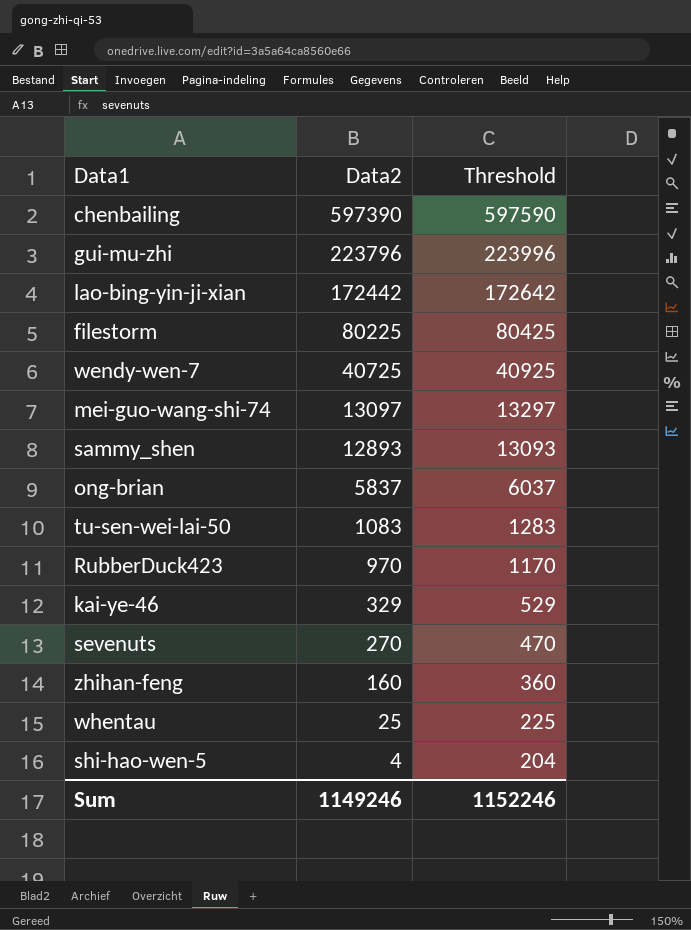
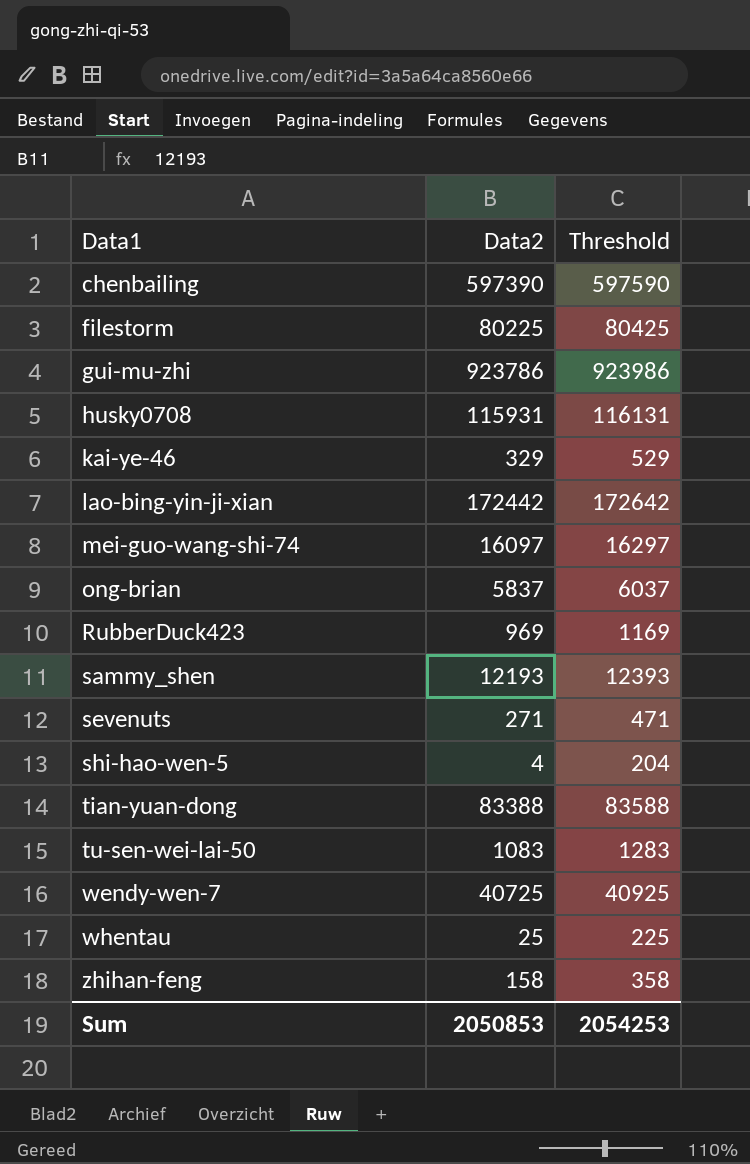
row order: Data2 descending -> Data1 ascending
gui-mu-zhi | Data2: 223796 -> 923786
gui-mu-zhi | Threshold: 223996 -> 923986
row husky0708: none -> 115931 | 116131
mei-guo-wang-shi-74 | Data2: 13097 -> 16097
mei-guo-wang-shi-74 | Threshold: 13297 -> 16297
RubberDuck423 | Data2: 970 -> 969
RubberDuck423 | Threshold: 1170 -> 1169
sammy_shen | Data2: 12893 -> 12193
sammy_shen | Threshold: 13093 -> 12393
sevenuts | Data2: 270 -> 271
sevenuts | Threshold: 470 -> 471
row tian-yuan-dong: none -> 83388 | 83588
zhihan-feng | Data2: 160 -> 158
zhihan-feng | Threshold: 360 -> 358
Sum | Data2: 1149246 -> 2050853
Sum | Threshold: 1152246 -> 2054253

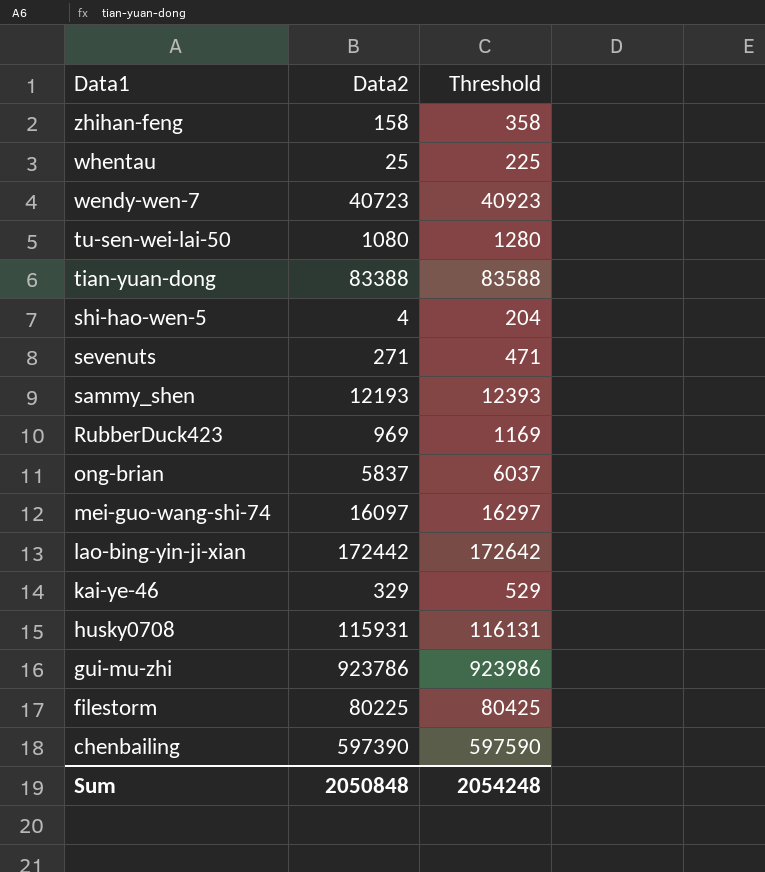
row order: Data1 ascending -> Data1 descending
wendy-wen-7 | Data2: 40725 -> 40723
wendy-wen-7 | Threshold: 40925 -> 40923
tu-sen-wei-lai-50 | Data2: 1083 -> 1080
tu-sen-wei-lai-50 | Threshold: 1283 -> 1280
Sum | Data2: 2050853 -> 2050848
Sum | Threshold: 2054253 -> 2054248

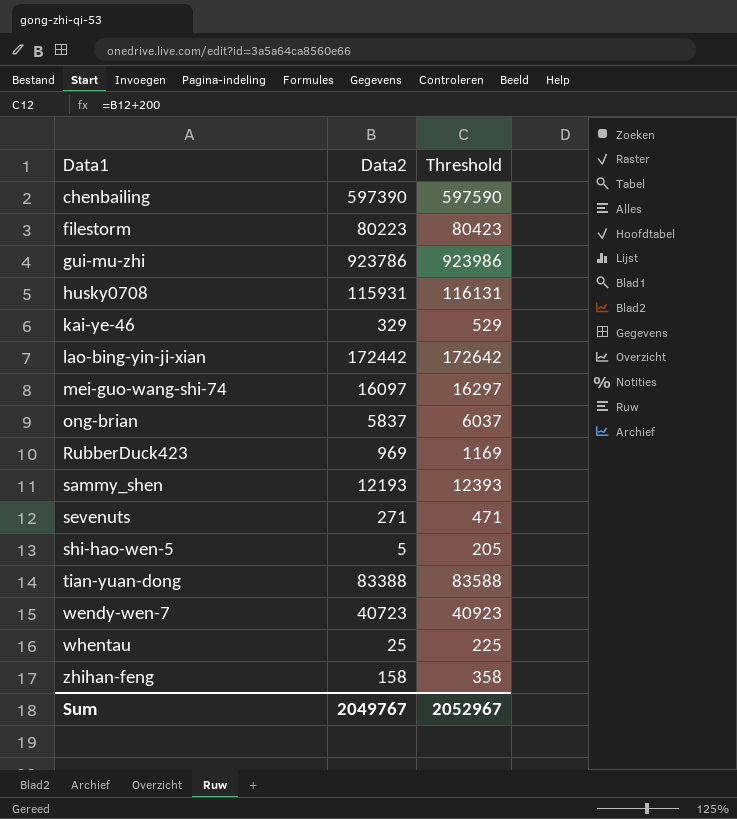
row order: Data1 descending -> Data1 ascending
row tu-sen-wei-lai-50: 1080 | 1280 -> none
filestorm | Data2: 80225 -> 80223
filestorm | Threshold: 80425 -> 80423
shi-hao-wen-5 | Data2: 4 -> 5
shi-hao-wen-5 | Threshold: 204 -> 205
Sum | Data2: 2050848 -> 2049767
Sum | Threshold: 2054248 -> 2052967

